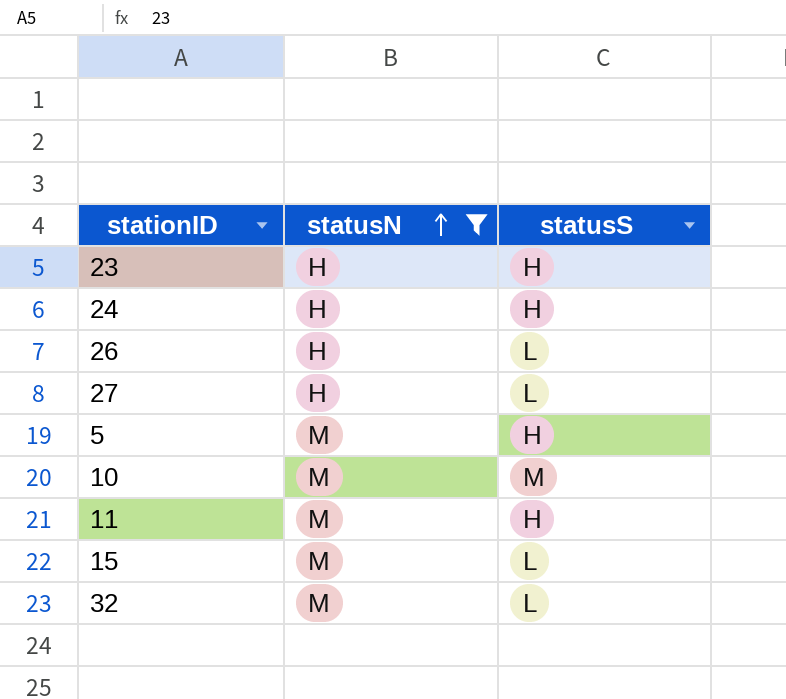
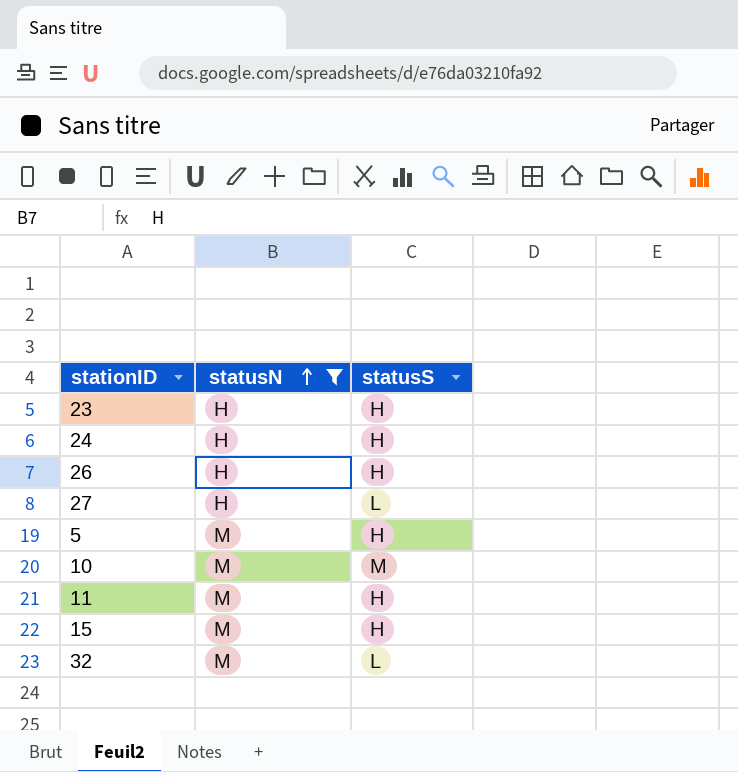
26 | statusS: L -> H
15 | statusS: L -> H

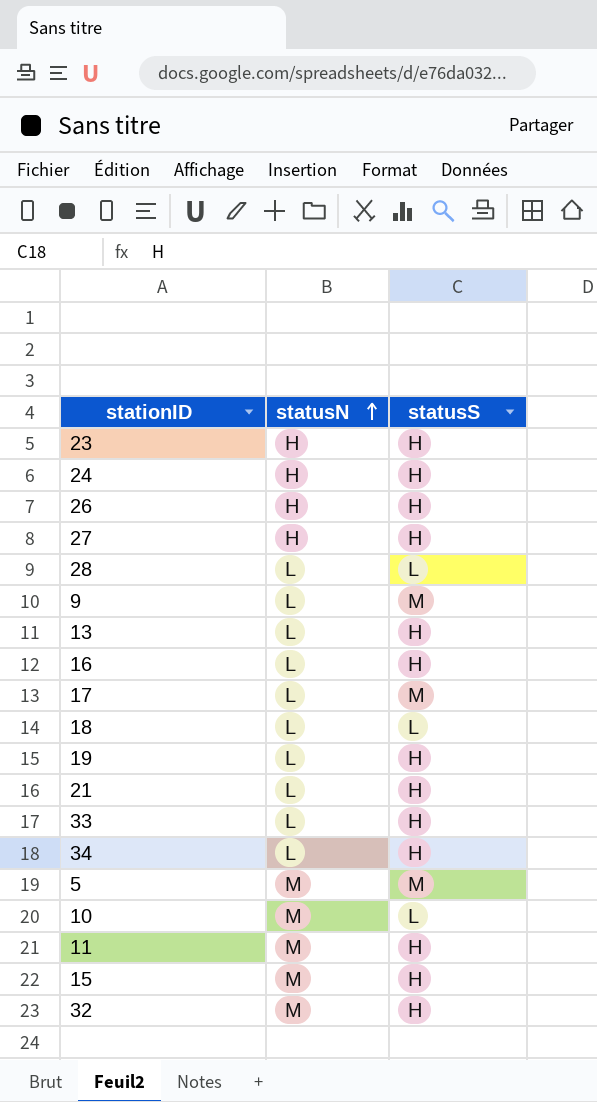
filter: statusN != L -> none
27 | statusS: L -> H
5 | statusS: H -> M
10 | statusS: M -> L
32 | statusS: L -> H

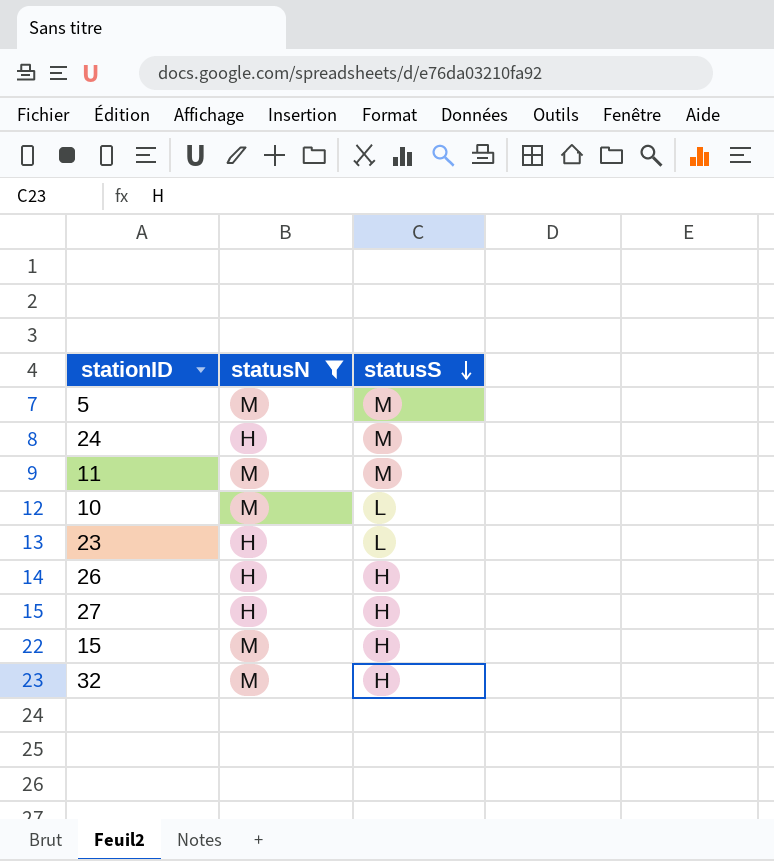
filter: none -> statusN != L
row order: statusN ascending -> statusS descending
24 | statusS: H -> M
11 | statusS: H -> M
23 | statusS: H -> L

